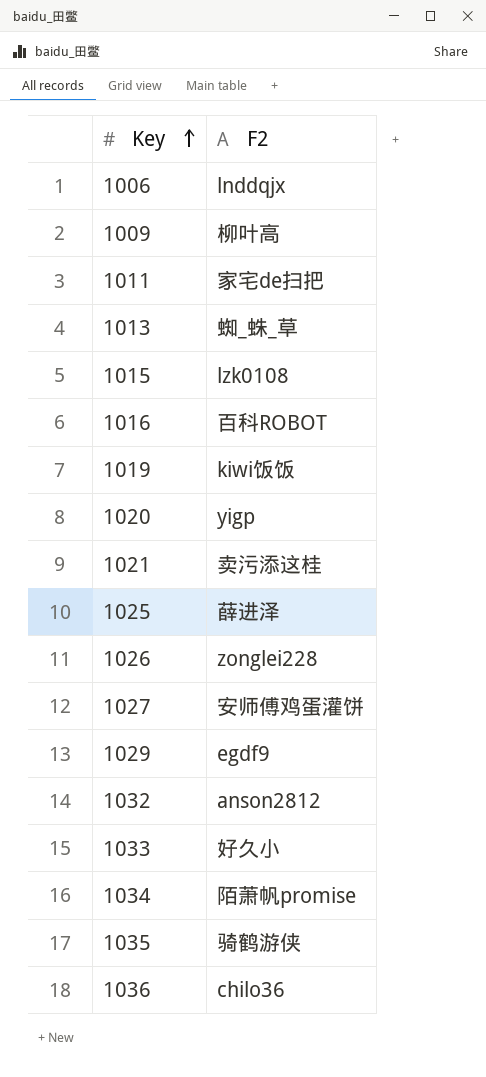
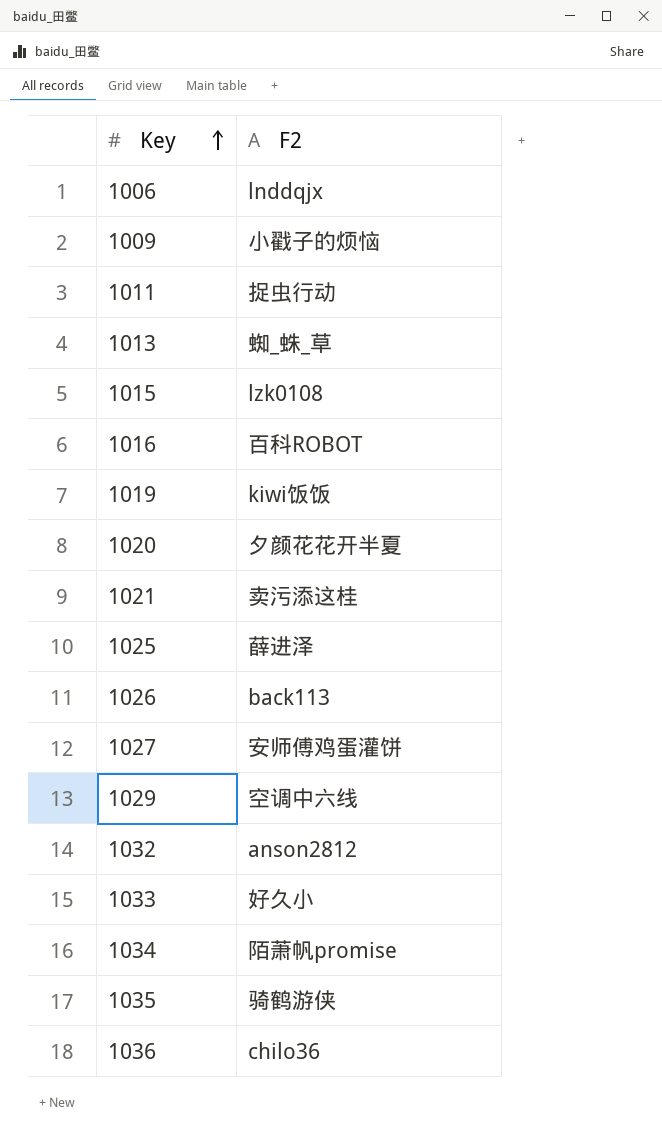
1009 | F2: 柳叶高 -> 小戳子的烦恼
1011 | F2: 家宅de扫把 -> 捉虫行动
1020 | F2: yigp -> 夕颜花花开半夏
1026 | F2: zonglei228 -> back113
1029 | F2: egdf9 -> 空调中六线

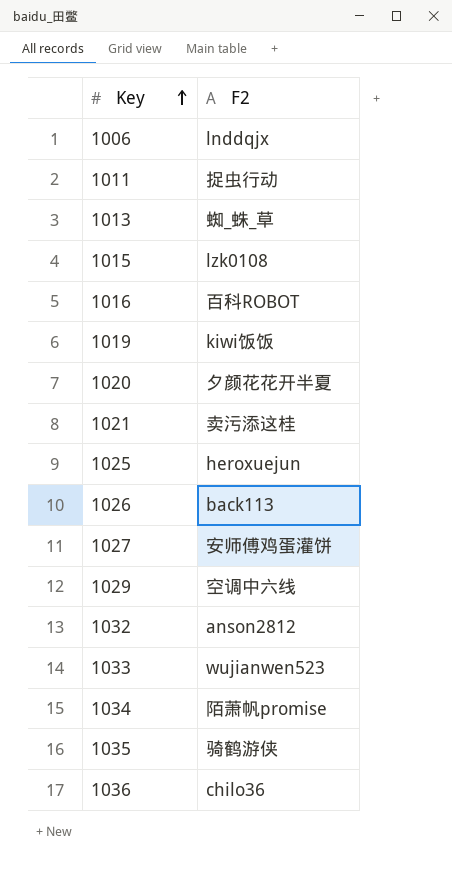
row 1009: 小戳子的烦恼 -> none
1025 | F2: 薛进泽 -> heroxuejun
1033 | F2: 好久小 -> wujianwen523

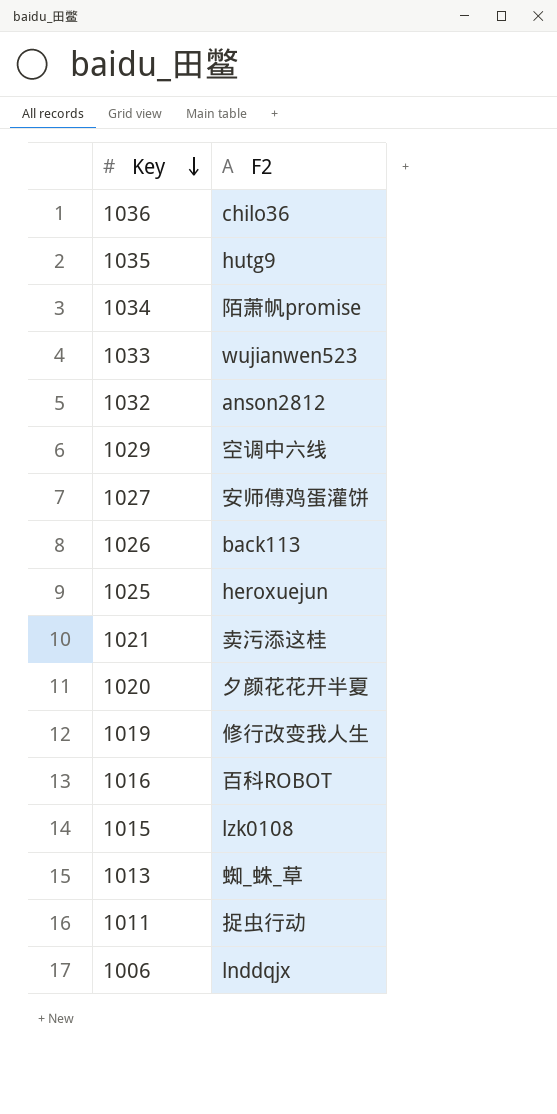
row order: Key ascending -> Key descending
1035 | F2: 骑鹤游侠 -> hutg9
1019 | F2: kiwi饭饭 -> 修行改变我人生

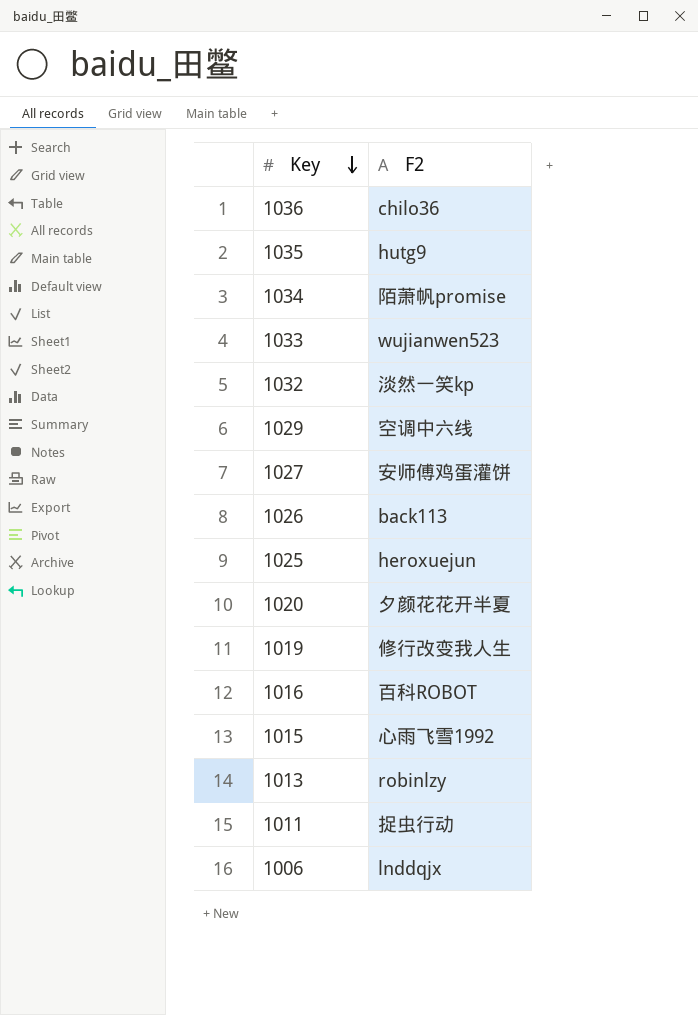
row 1021: 卖污添这桂 -> none
1032 | F2: anson2812 -> 淡然一笑kp
1015 | F2: lzk0108 -> 心雨飞雪1992
1013 | F2: 蜘_蛛_草 -> robinlzy

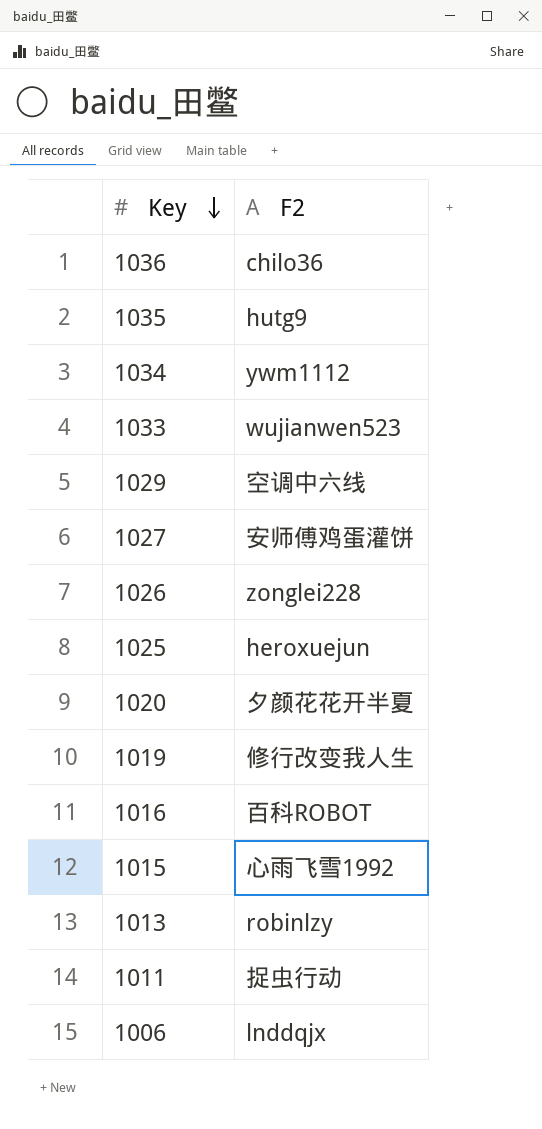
row 1032: 淡然一笑kp -> none
1034 | F2: 陌萧帆promise -> ywm1112
1026 | F2: back113 -> zonglei228

